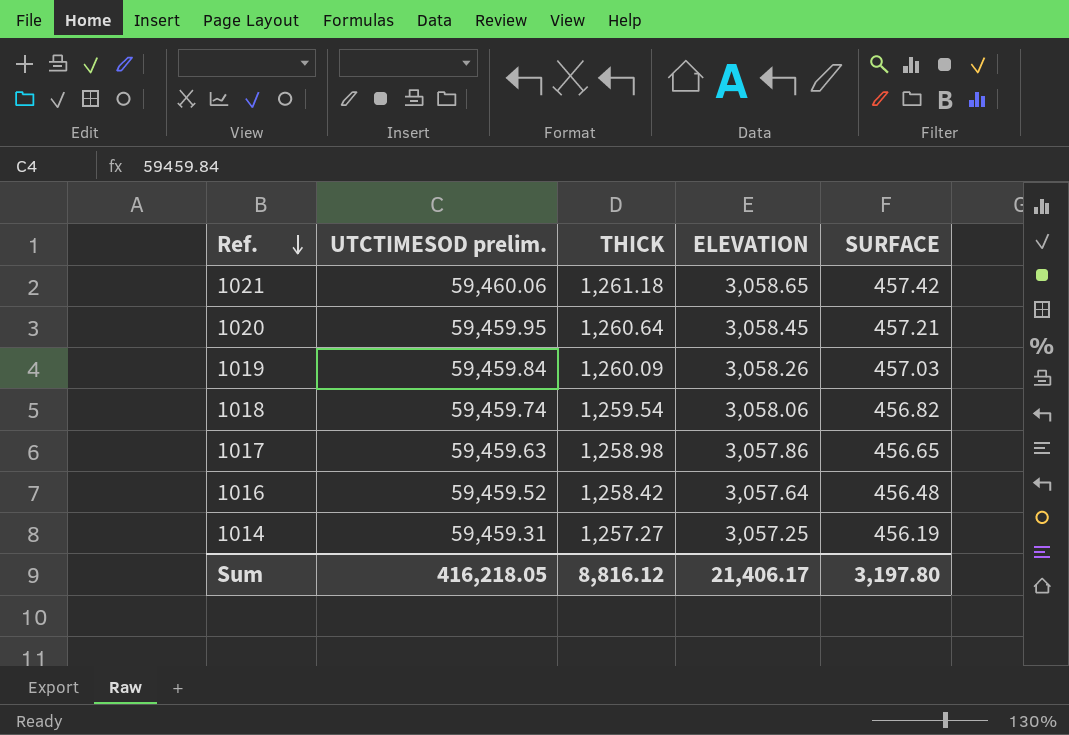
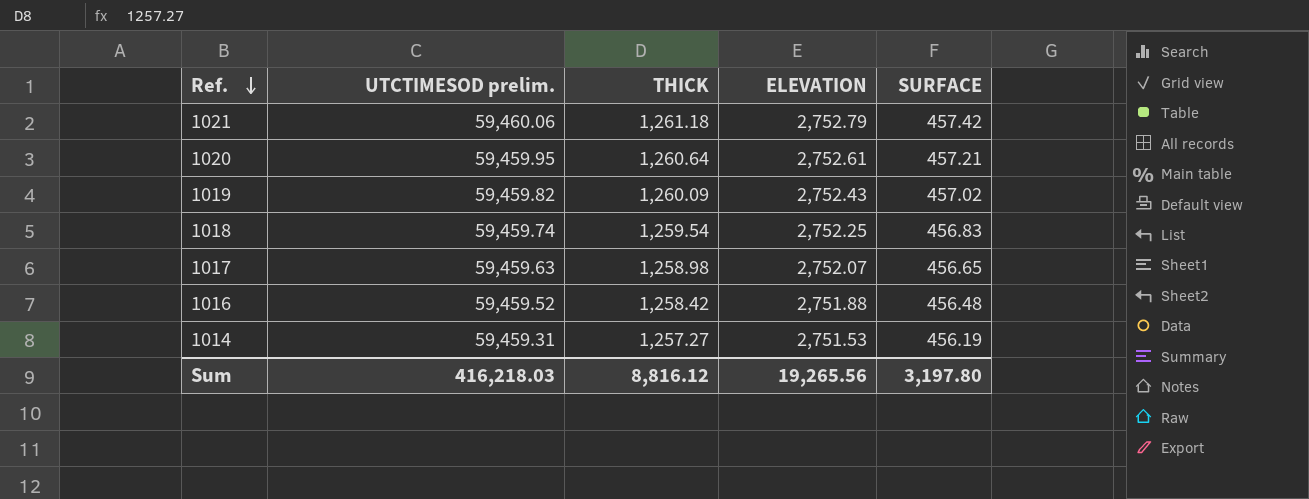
1021 | ELEVATION: 3,058.65 -> 2,752.79
1020 | ELEVATION: 3,058.45 -> 2,752.61
1019 | UTCTIMESOD prelim.: 59,459.84 -> 59,459.82
1019 | ELEVATION: 3,058.26 -> 2,752.43
1019 | SURFACE: 457.03 -> 457.02
1018 | ELEVATION: 3,058.06 -> 2,752.25
1018 | SURFACE: 456.82 -> 456.83
1017 | ELEVATION: 3,057.86 -> 2,752.07
1016 | ELEVATION: 3,057.64 -> 2,751.88
1014 | ELEVATION: 3,057.25 -> 2,751.53
Sum | UTCTIMESOD prelim.: 416,218.05 -> 416,218.03
Sum | ELEVATION: 21,406.17 -> 19,265.56

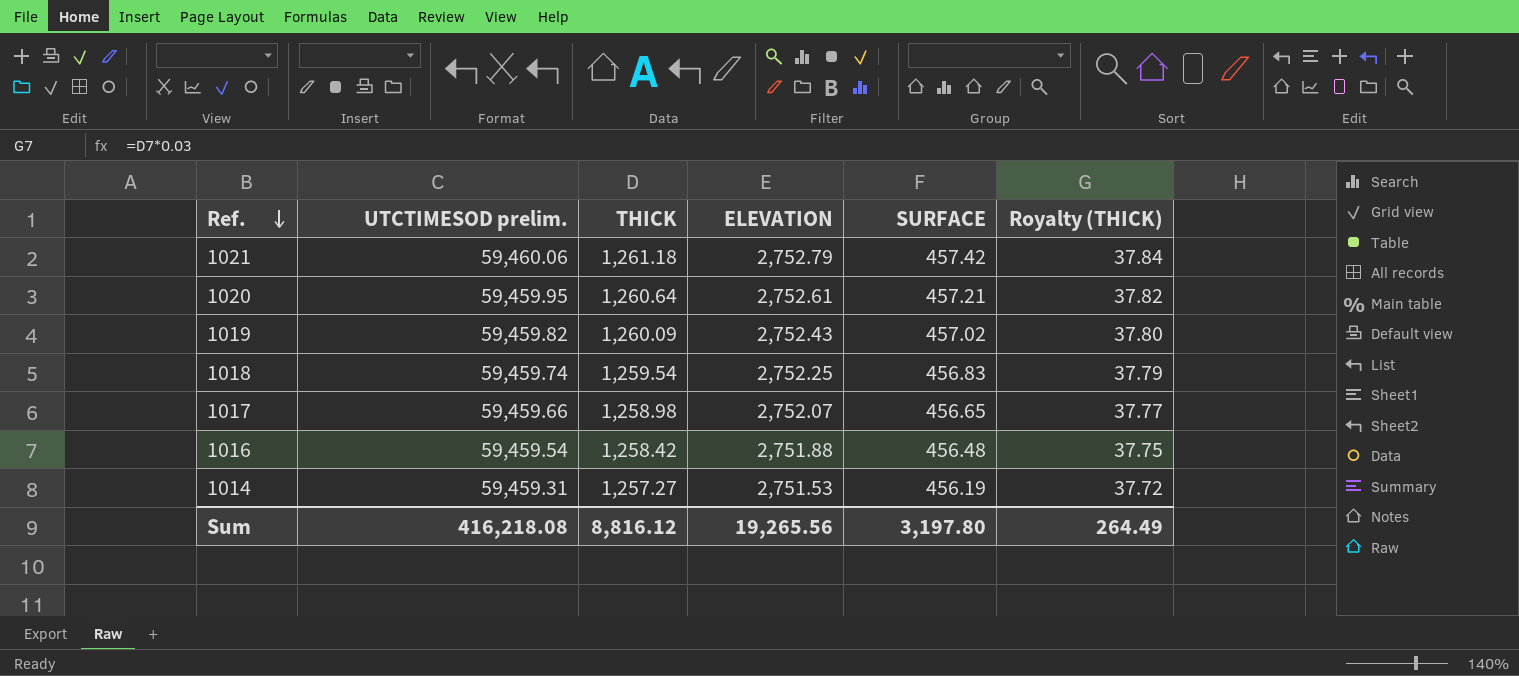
column Royalty (THICK) | formula: none -> [THICK] * 0.03
1017 | UTCTIMESOD prelim.: 59,459.63 -> 59,459.66
1016 | UTCTIMESOD prelim.: 59,459.52 -> 59,459.54
Sum | UTCTIMESOD prelim.: 416,218.03 -> 416,218.08

